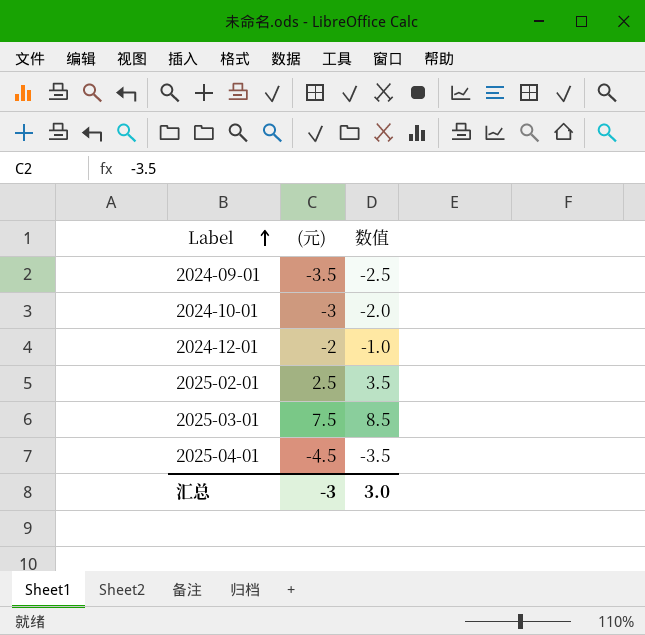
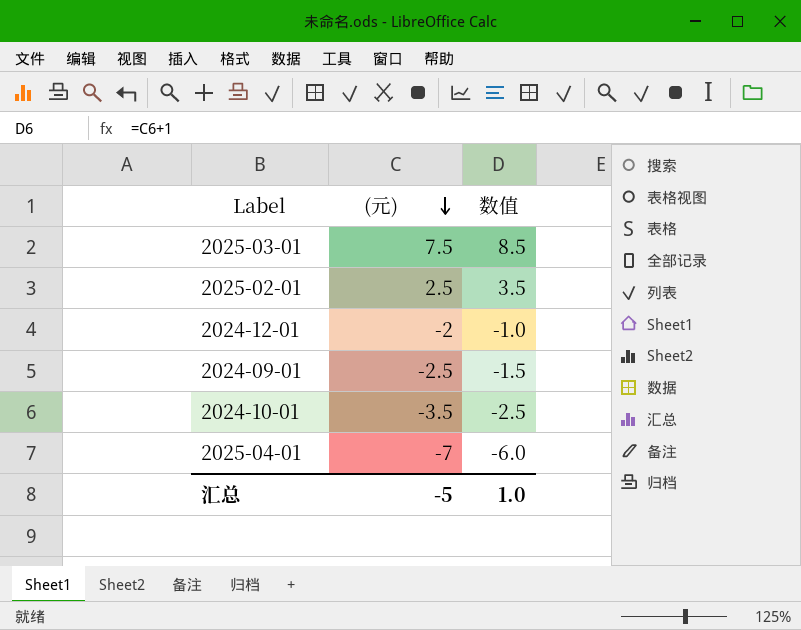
row order: Label ascending -> (元) descending
2024-09-01 | (元): -3.5 -> -2.5
2024-09-01 | 数值: -2.5 -> -1.5
2024-10-01 | (元): -3 -> -3.5
2024-10-01 | 数值: -2.0 -> -2.5
2025-04-01 | (元): -4.5 -> -7
2025-04-01 | 数值: -3.5 -> -6.0
汇总 | (元): -3 -> -5
汇总 | 数值: 3.0 -> 1.0

